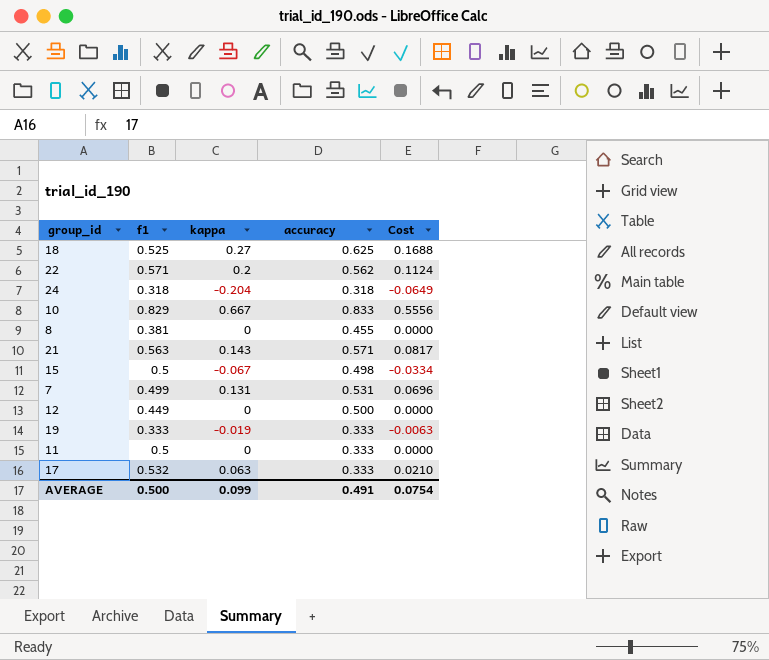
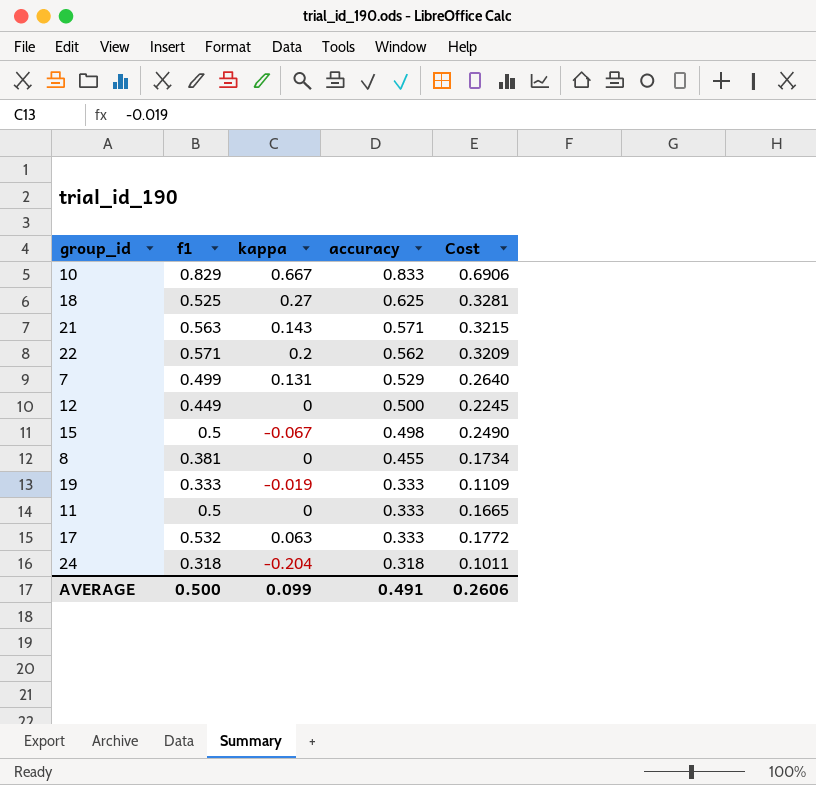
row order: none -> accuracy descending
column Cost | formula: [kappa] * [accuracy] -> [f1] * [accuracy]
7 | accuracy: 0.531 -> 0.529
AVERAGE | Cost: 0.0754 -> 0.2606

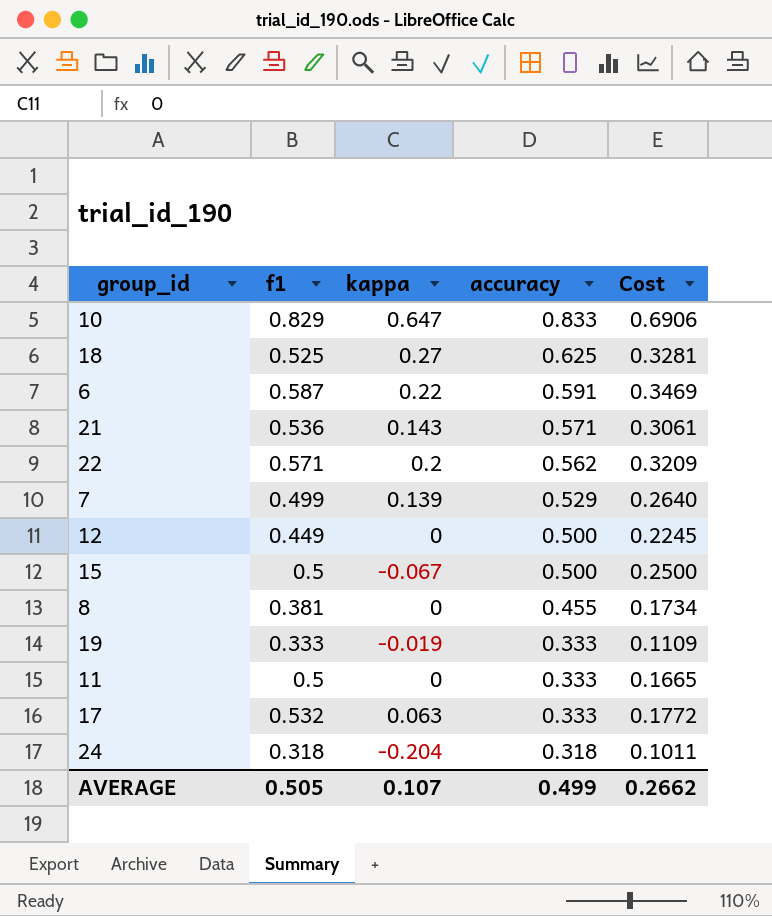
10 | kappa: 0.667 -> 0.647
row 6: none -> 0.587 | 0.22 | 0.591 | 0.3469
21 | f1: 0.563 -> 0.536
21 | Cost: 0.3215 -> 0.3061
7 | kappa: 0.131 -> 0.139
15 | accuracy: 0.498 -> 0.500
15 | Cost: 0.2490 -> 0.2500
AVERAGE | f1: 0.500 -> 0.505
AVERAGE | kappa: 0.099 -> 0.107
AVERAGE | accuracy: 0.491 -> 0.499
AVERAGE | Cost: 0.2606 -> 0.2662

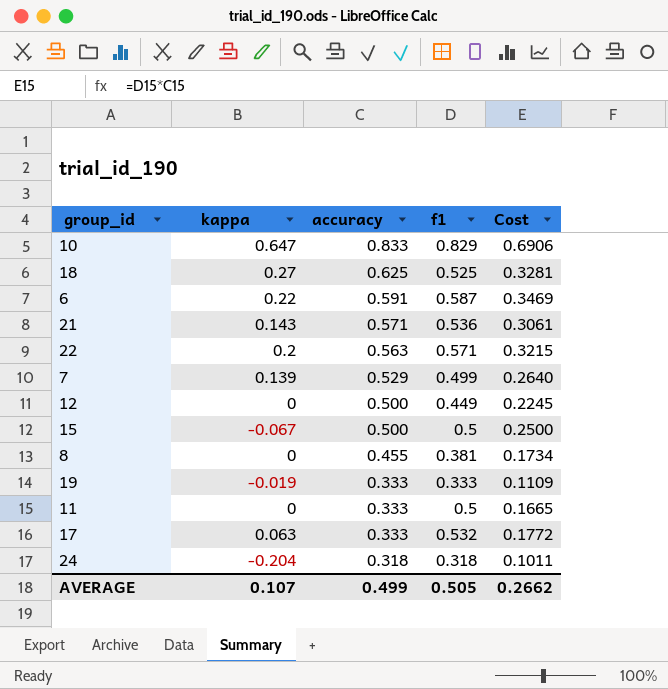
column f1 | position: 2 -> 4
22 | accuracy: 0.562 -> 0.563
22 | Cost: 0.3209 -> 0.3215

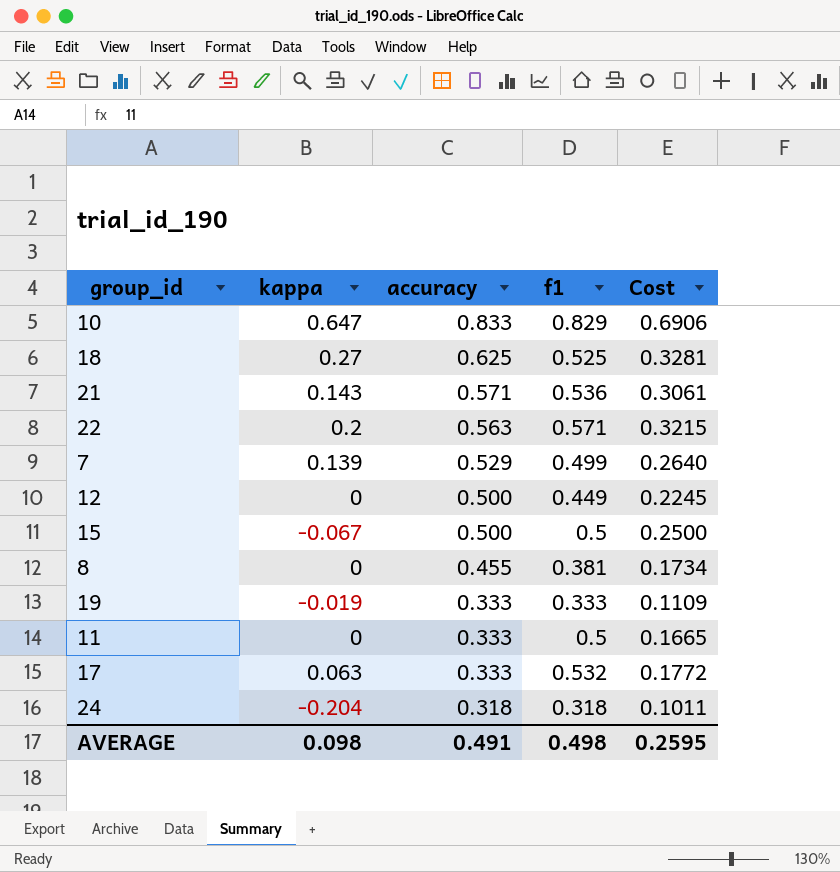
row 6: 0.22 | 0.591 | 0.587 | 0.3469 -> none
AVERAGE | kappa: 0.107 -> 0.098
AVERAGE | accuracy: 0.499 -> 0.491
AVERAGE | f1: 0.505 -> 0.498
AVERAGE | Cost: 0.2662 -> 0.2595

